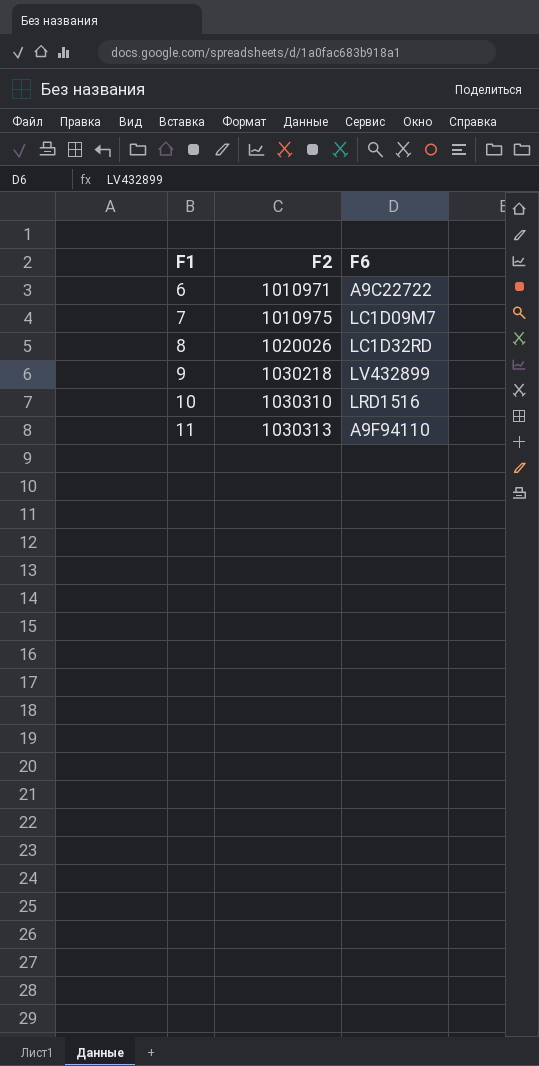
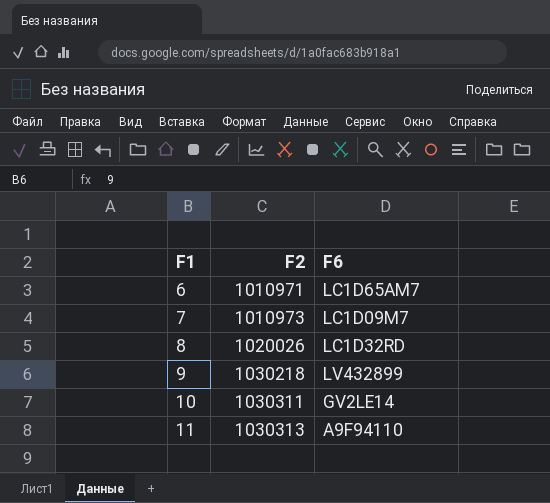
6 | F6: A9C22722 -> LC1D65AM7
7 | F2: 1010975 -> 1010973
10 | F2: 1030310 -> 1030311
10 | F6: LRD1516 -> GV2LE14

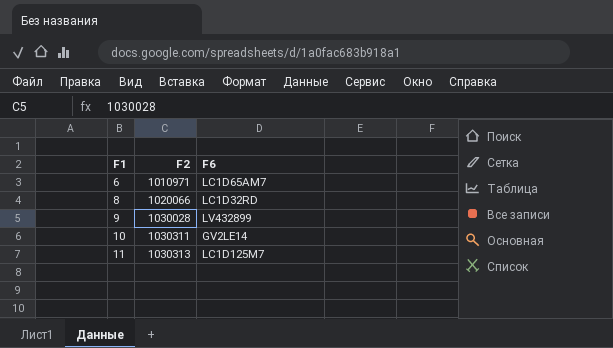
row 7: 1010973 | LC1D09M7 -> none
8 | F2: 1020026 -> 1020066
9 | F2: 1030218 -> 1030028
11 | F6: A9F94110 -> LC1D125M7

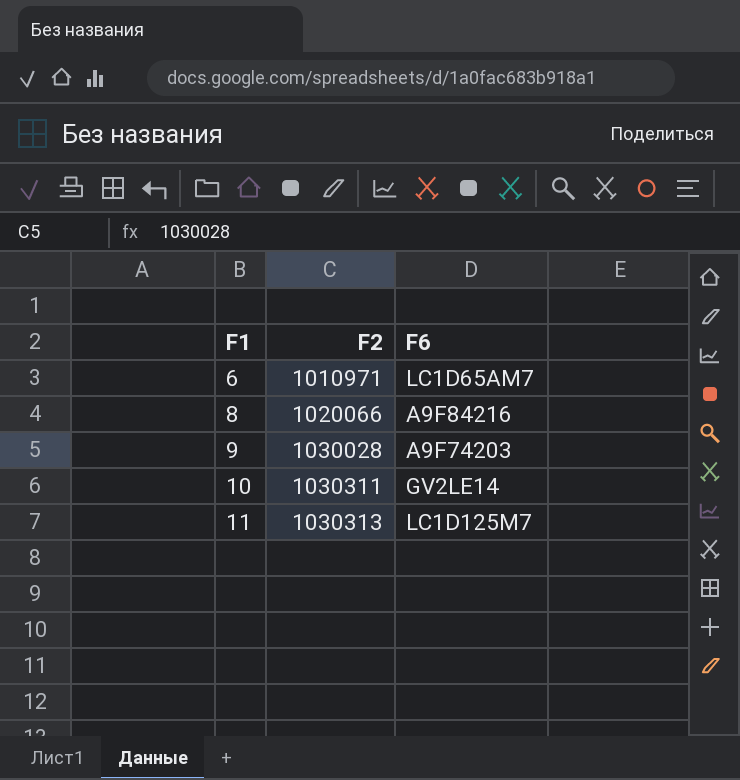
8 | F6: LC1D32RD -> A9F84216
9 | F6: LV432899 -> A9F74203

